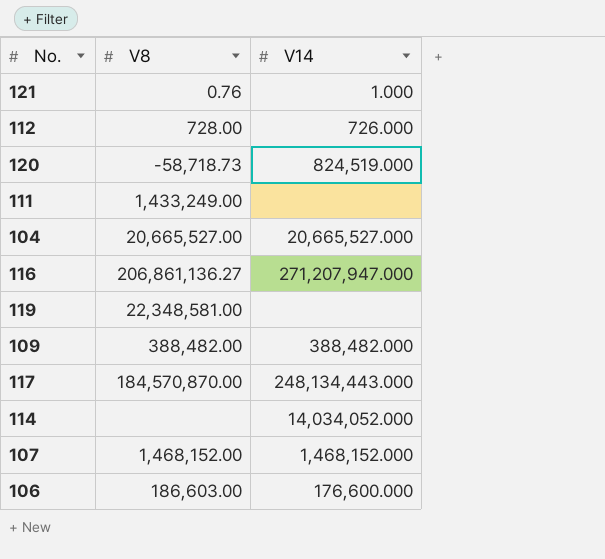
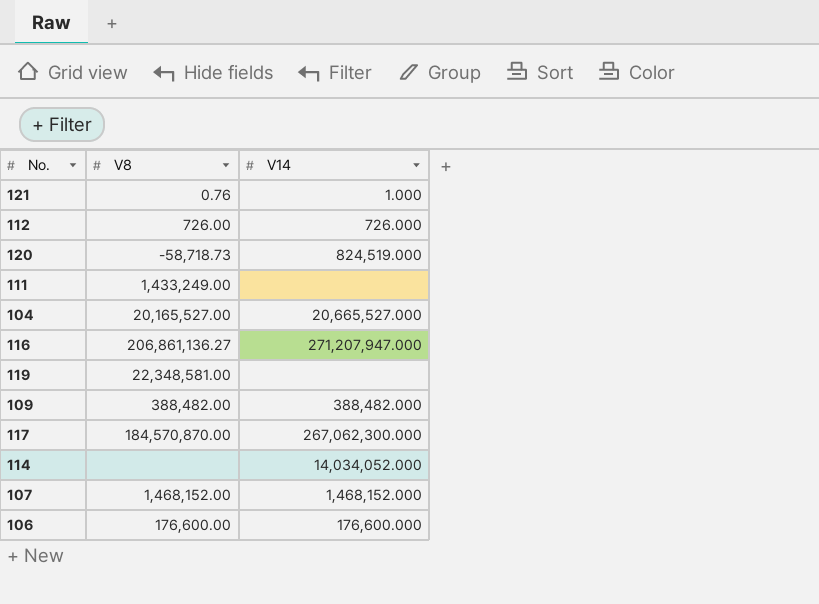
112 | V8: 728.00 -> 726.00
104 | V8: 20,665,527.00 -> 20,165,527.00
117 | V14: 248,134,443.000 -> 267,062,300.000
106 | V8: 186,603.00 -> 176,600.00

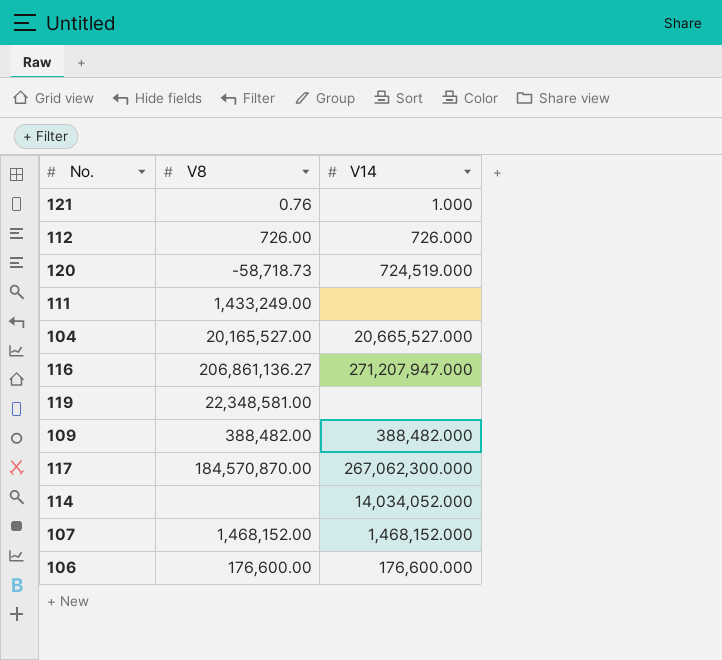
120 | V14: 824,519.000 -> 724,519.000

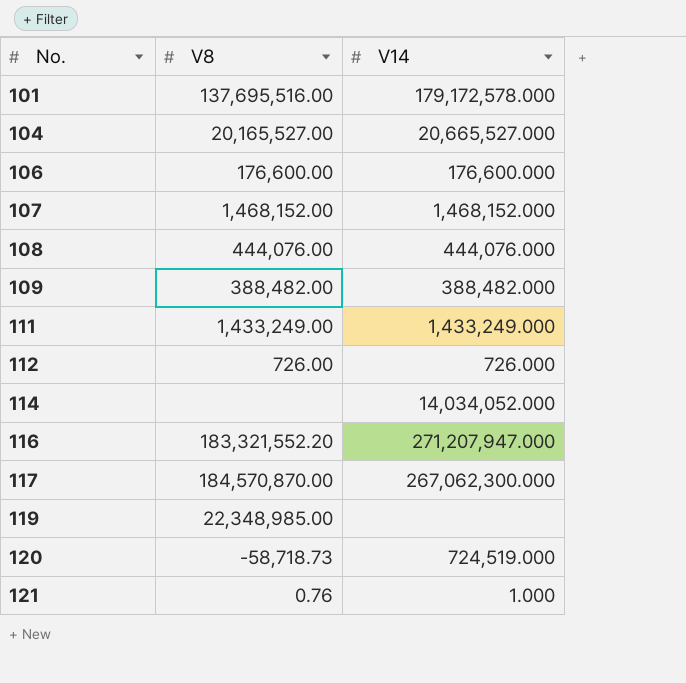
row order: none -> No. ascending
row 101: none -> 137,695,516.00 | 179,172,578.000
row 108: none -> 444,076.00 | 444,076.000
111 | V14: none -> 1,433,249.000
116 | V8: 206,861,136.27 -> 183,321,552.20
119 | V8: 22,348,581.00 -> 22,348,985.00

